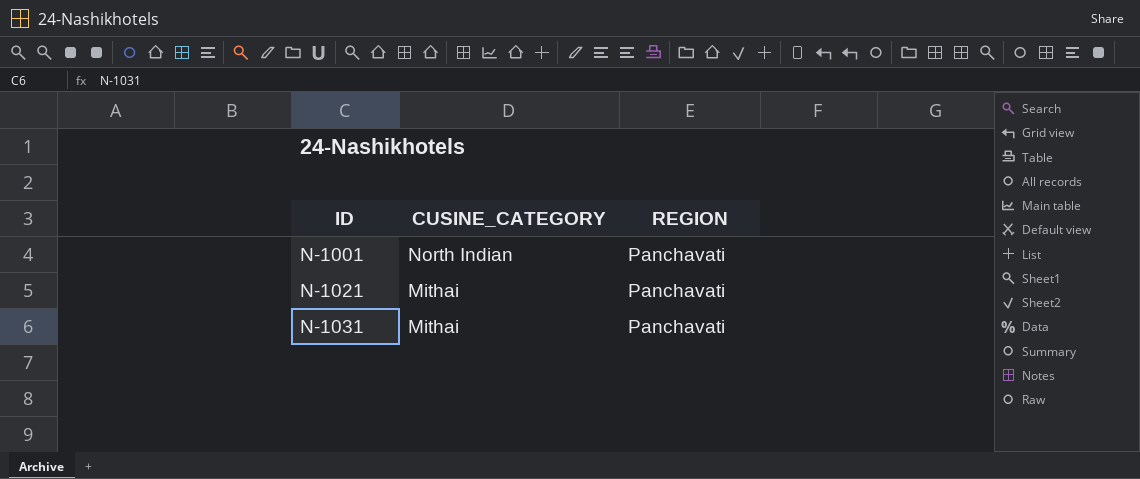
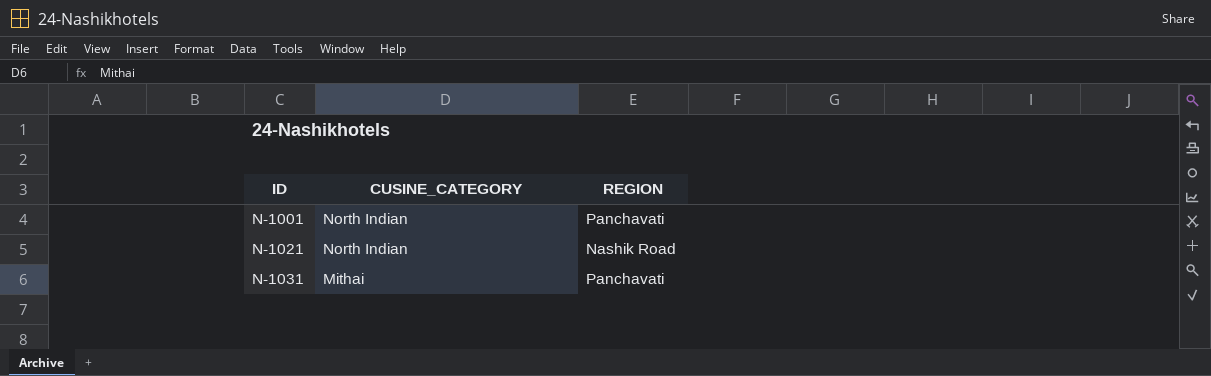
N-1021 | CUSINE_CATEGORY: Mithai -> North Indian
N-1021 | REGION: Panchavati -> Nashik Road

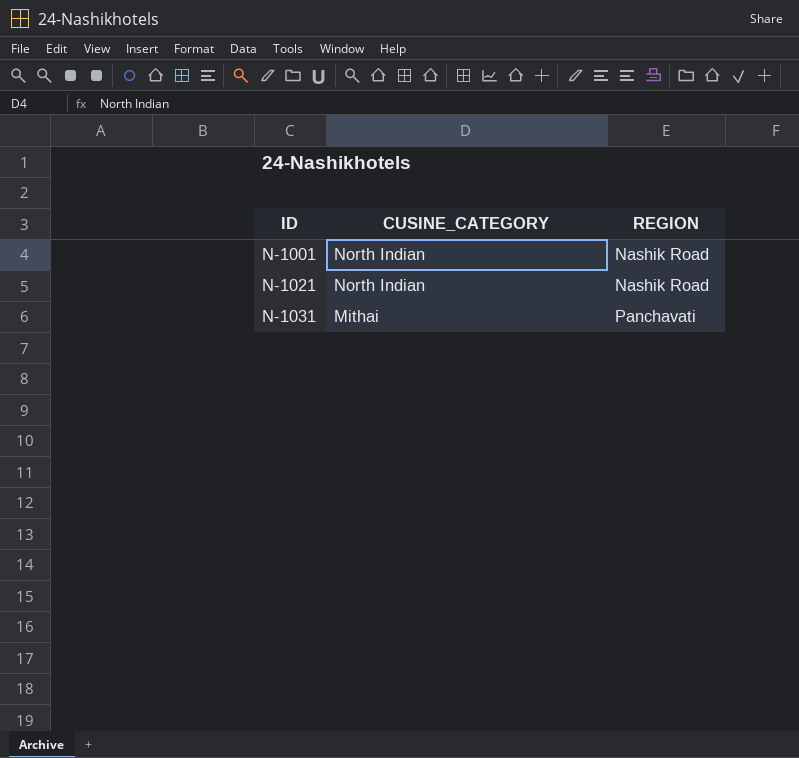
N-1001 | REGION: Panchavati -> Nashik Road

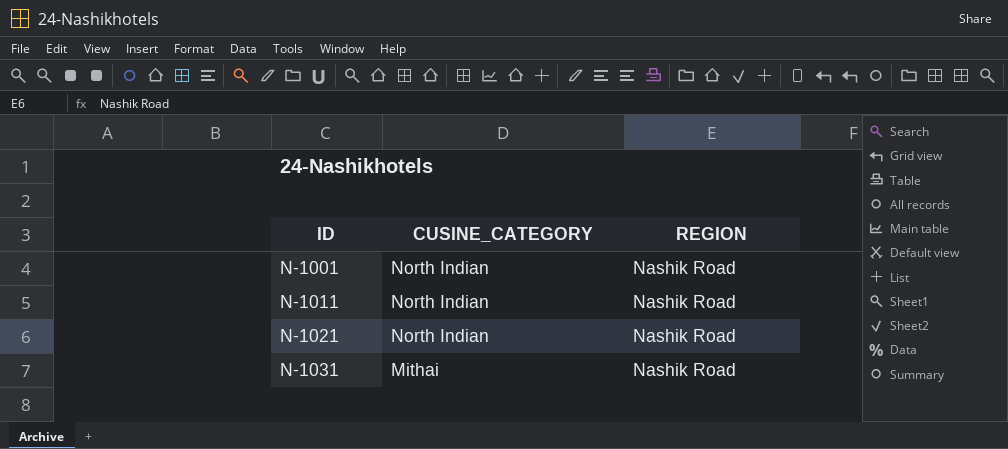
row N-1011: none -> North Indian | Nashik Road
N-1031 | REGION: Panchavati -> Nashik Road

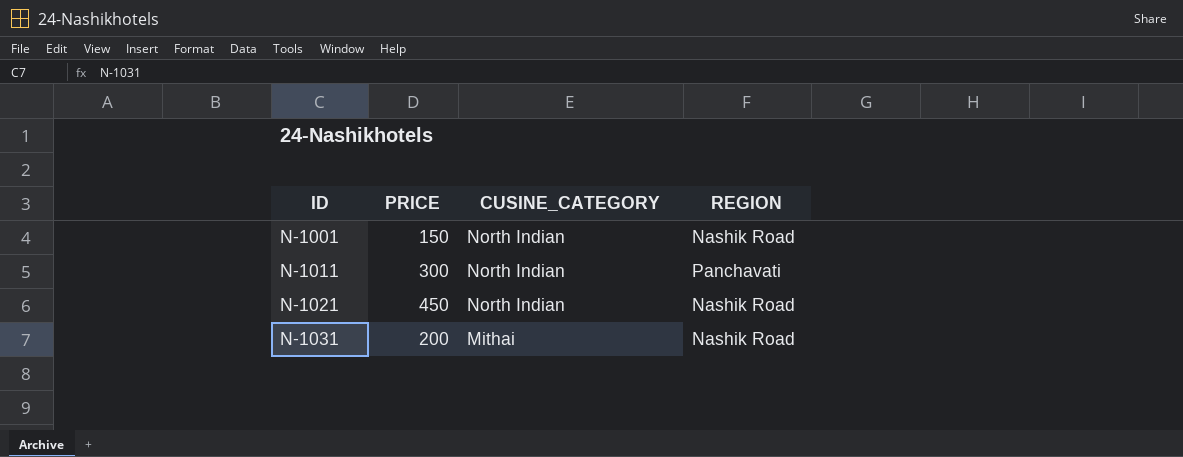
column PRICE | position: none -> 2
N-1011 | REGION: Nashik Road -> Panchavati

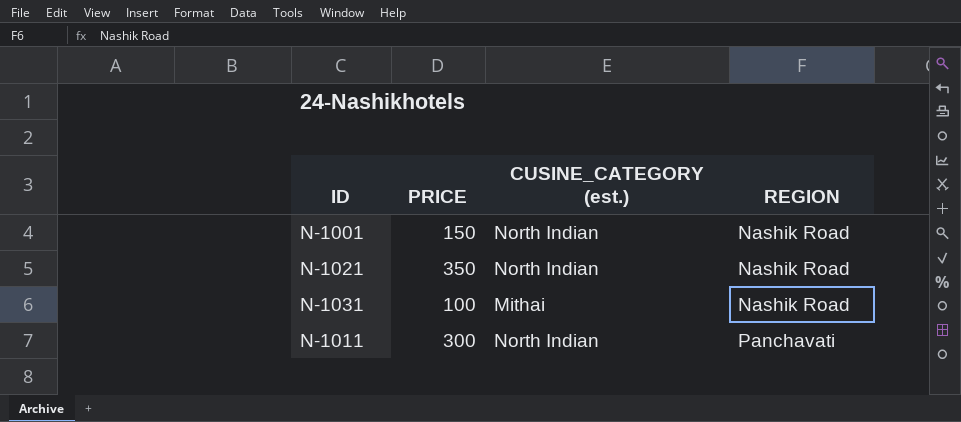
row order: ID ascending -> REGION ascending
column name: CUSINE_CATEGORY -> CUSINE_CATEGORY (est.)
N-1021 | PRICE: 450 -> 350
N-1031 | PRICE: 200 -> 100

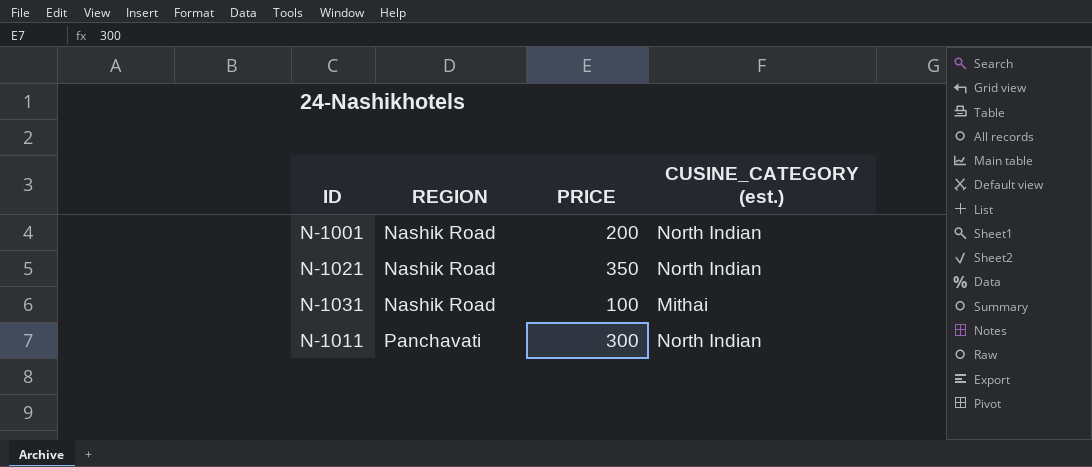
column REGION | position: 4 -> 2
N-1001 | PRICE: 150 -> 200

